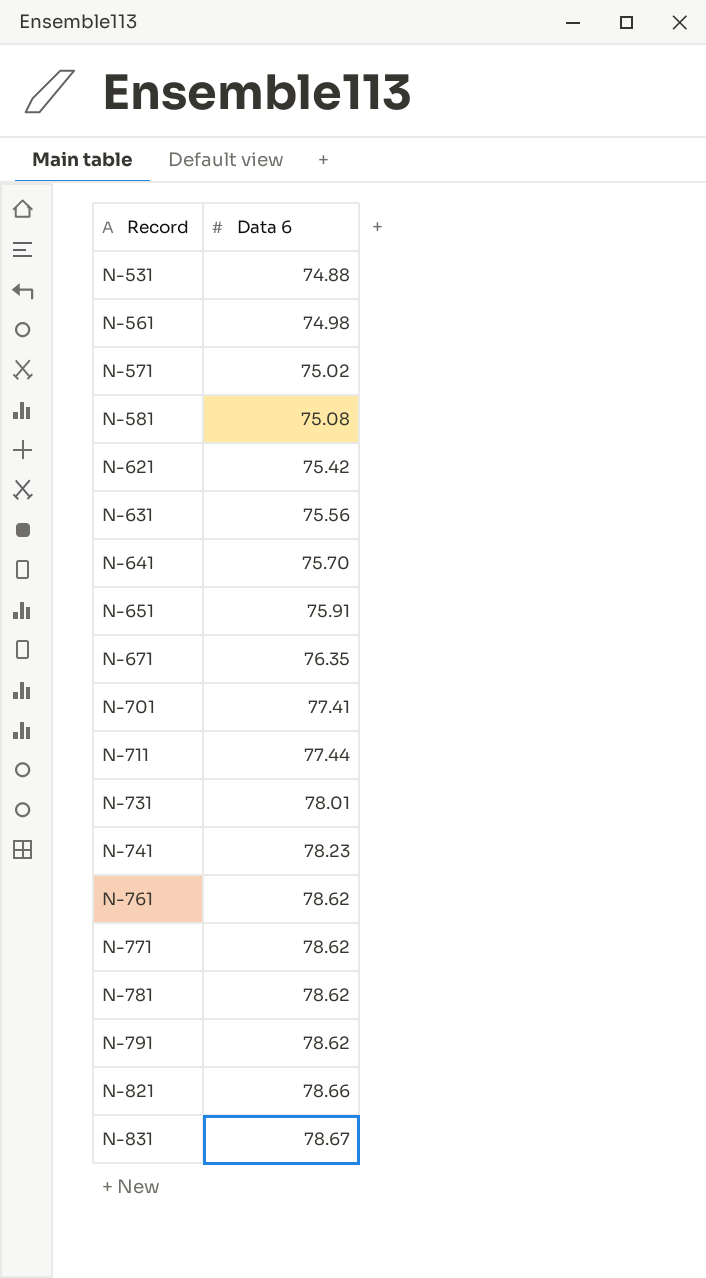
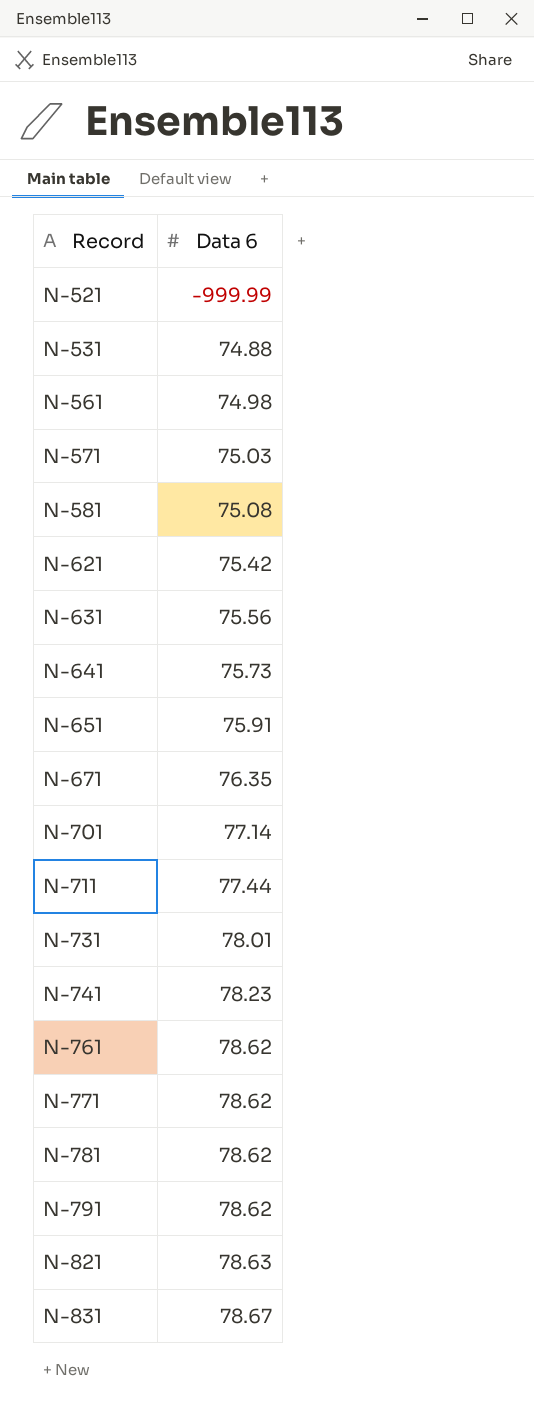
row N-521: none -> -999.99
N-571 | Data 6: 75.02 -> 75.03
N-641 | Data 6: 75.70 -> 75.73
N-701 | Data 6: 77.41 -> 77.14
N-821 | Data 6: 78.66 -> 78.63

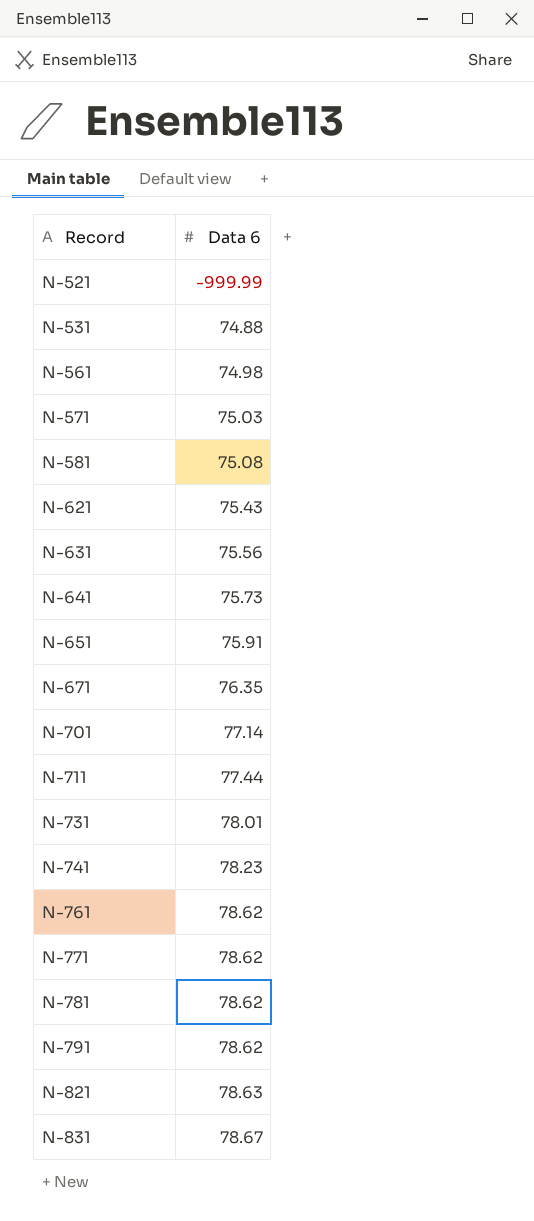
N-621 | Data 6: 75.42 -> 75.43

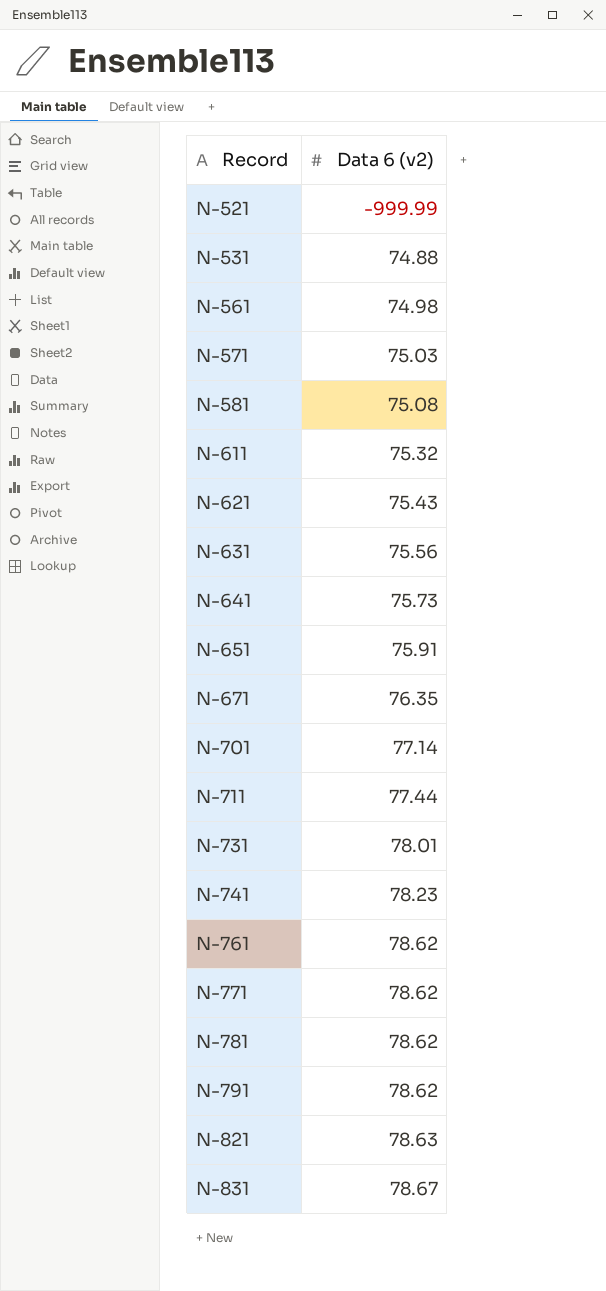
column name: Data 6 -> Data 6 (v2)
row N-611: none -> 75.32

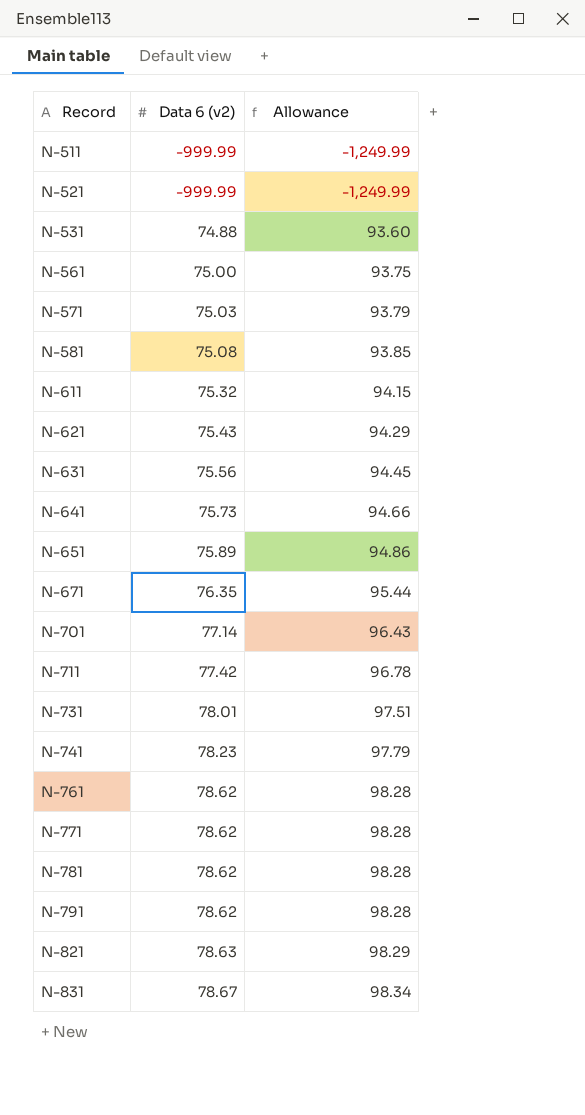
column Allowance | formula: none -> [Data 6 (v2)] * 1.25
row N-511: none -> -999.99 | -1,249.99
N-561 | Data 6 (v2): 74.98 -> 75.00
N-651 | Data 6 (v2): 75.91 -> 75.89
N-711 | Data 6 (v2): 77.44 -> 77.42

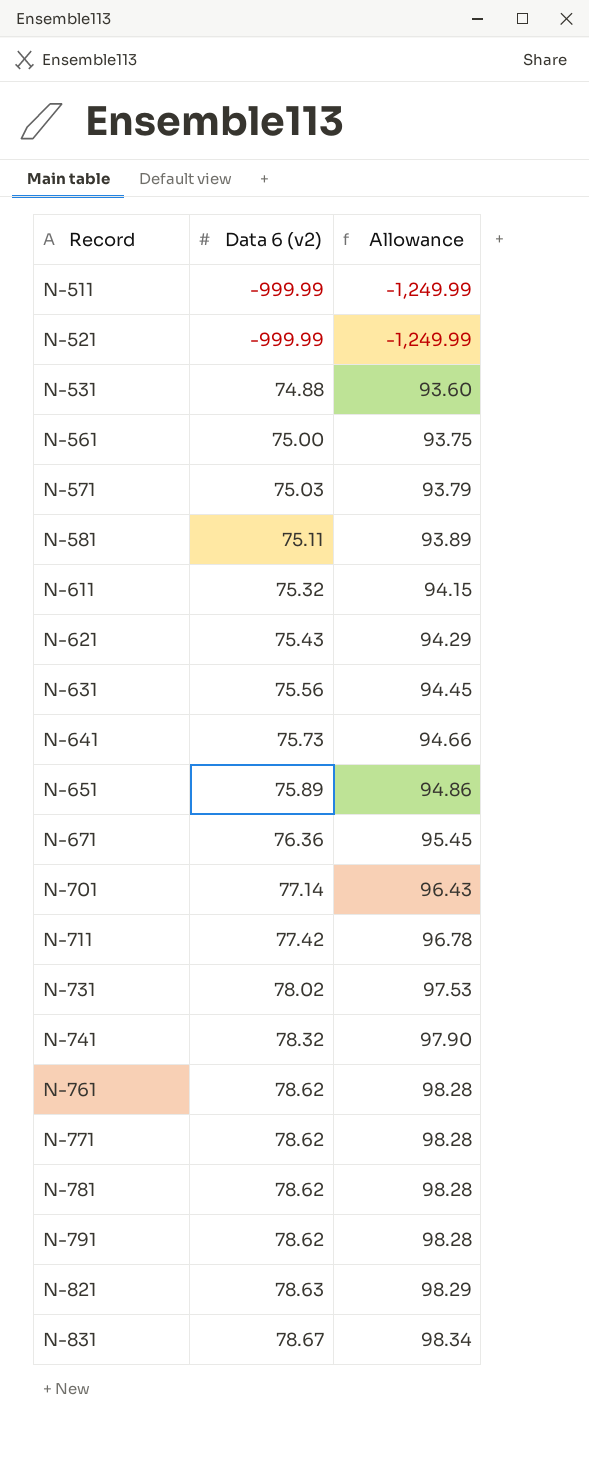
N-581 | Data 6 (v2): 75.08 -> 75.11
N-581 | Allowance: 93.85 -> 93.89
N-671 | Data 6 (v2): 76.35 -> 76.36
N-671 | Allowance: 95.44 -> 95.45
N-731 | Data 6 (v2): 78.01 -> 78.02
N-731 | Allowance: 97.51 -> 97.53
N-741 | Data 6 (v2): 78.23 -> 78.32
N-741 | Allowance: 97.79 -> 97.90

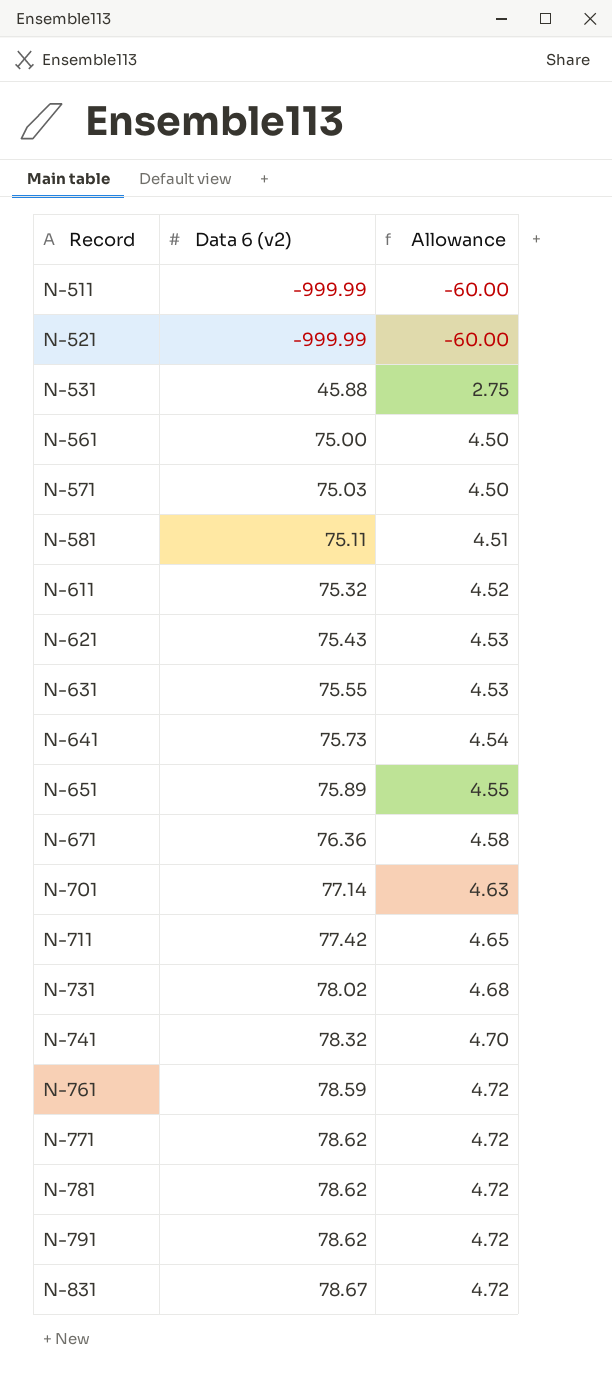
column Allowance | formula: [Data 6 (v2)] * 1.25 -> [Data 6 (v2)] * 0.06
row N-821: 78.63 | 98.29 -> none
N-531 | Data 6 (v2): 74.88 -> 45.88
N-631 | Data 6 (v2): 75.56 -> 75.55
N-761 | Data 6 (v2): 78.62 -> 78.59

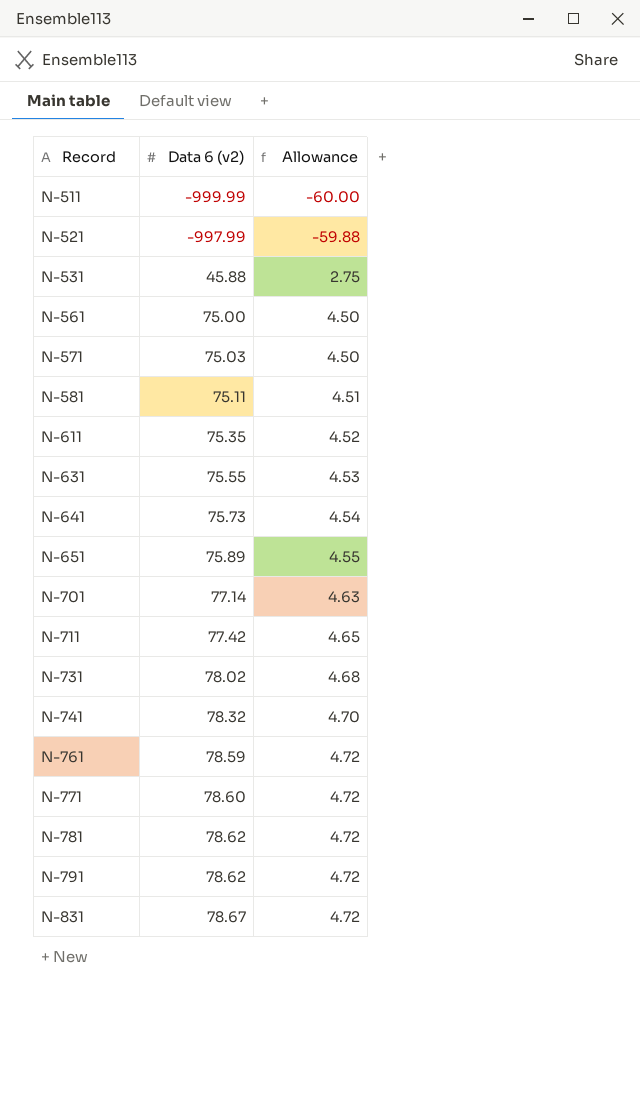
row N-621: 75.43 | 4.53 -> none
row N-671: 76.36 | 4.58 -> none
N-521 | Data 6 (v2): -999.99 -> -997.99
N-521 | Allowance: -60.00 -> -59.88
N-611 | Data 6 (v2): 75.32 -> 75.35
N-771 | Data 6 (v2): 78.62 -> 78.60

